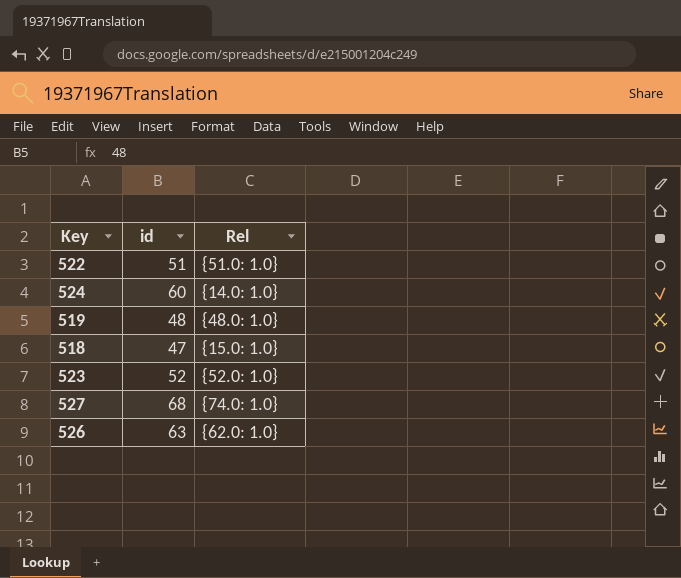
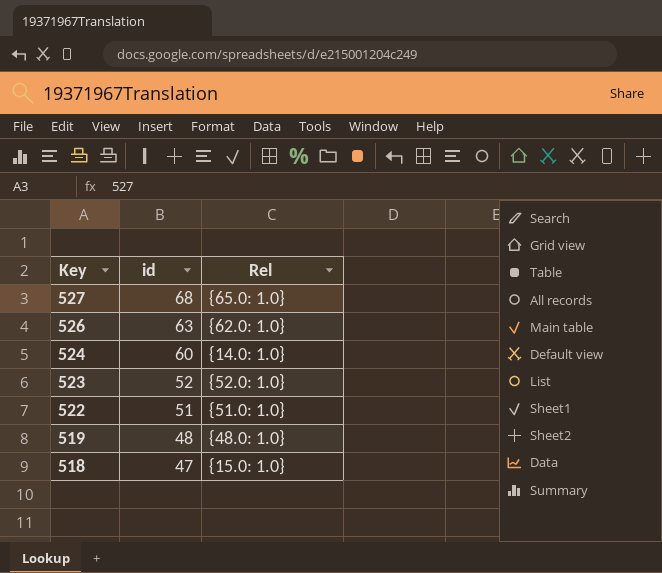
row order: none -> Key descending
527 | Rel: {74.0: 1.0} -> {65.0: 1.0}

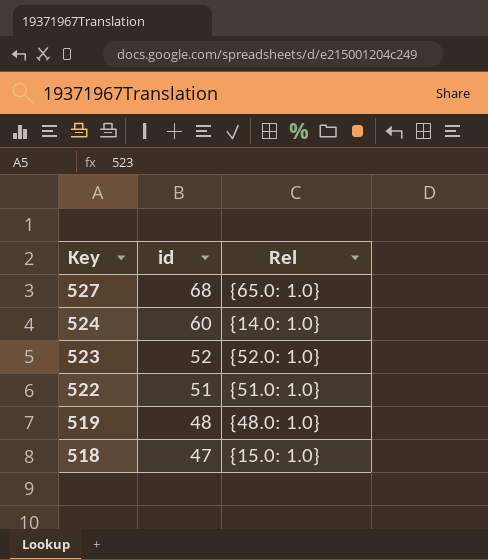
row 526: 63 | {62.0: 1.0} -> none

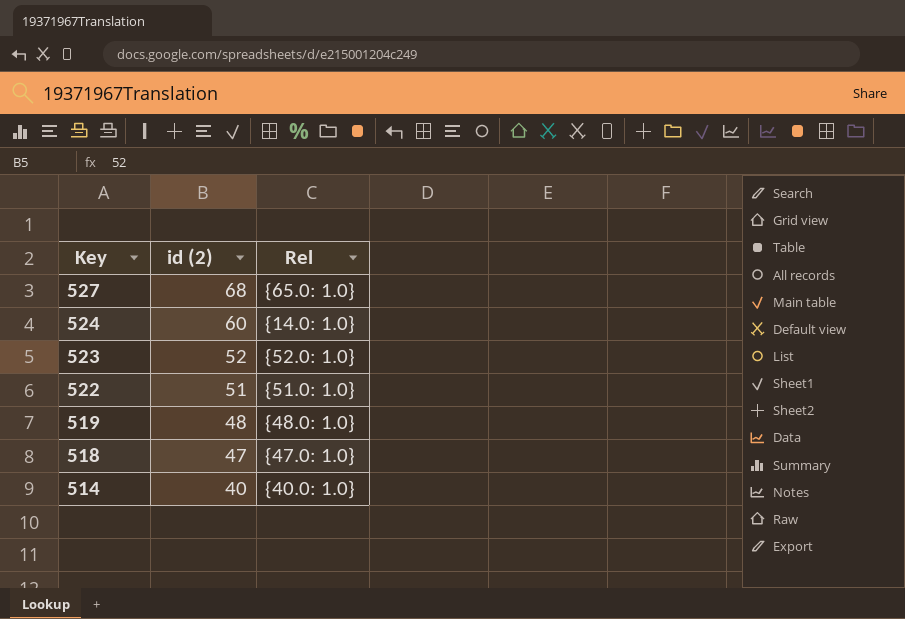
column name: id -> id (2)
518 | Rel: {15.0: 1.0} -> {47.0: 1.0}
row 514: none -> 40 | {40.0: 1.0}

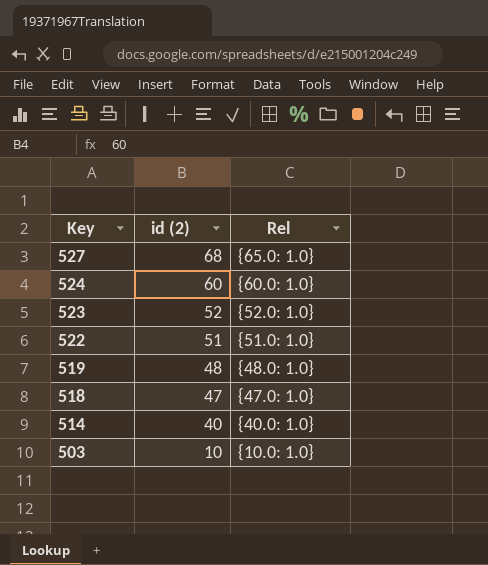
524 | Rel: {14.0: 1.0} -> {60.0: 1.0}
row 503: none -> 10 | {10.0: 1.0}

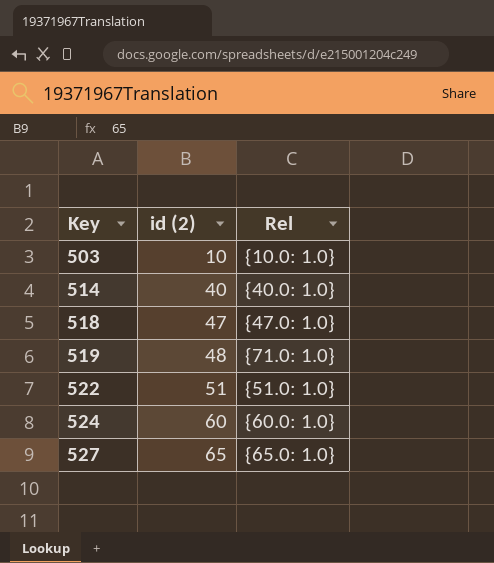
row order: Key descending -> Key ascending
row 523: 52 | {52.0: 1.0} -> none
519 | Rel: {48.0: 1.0} -> {71.0: 1.0}
527 | id (2): 68 -> 65

